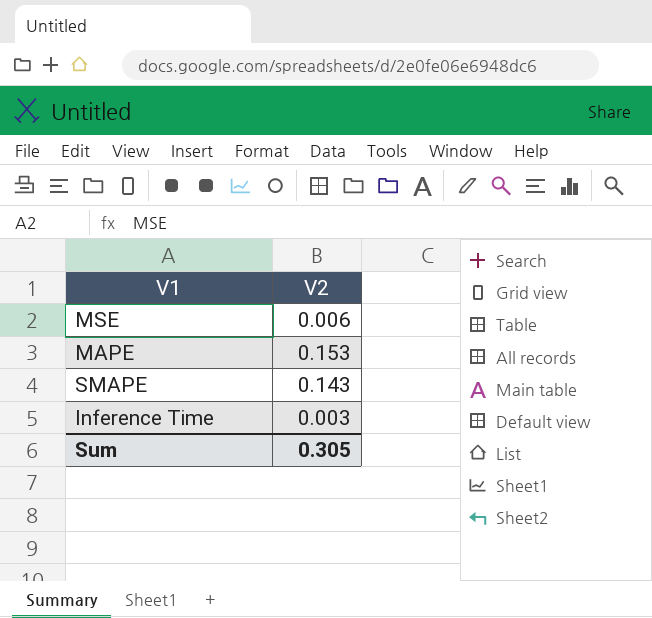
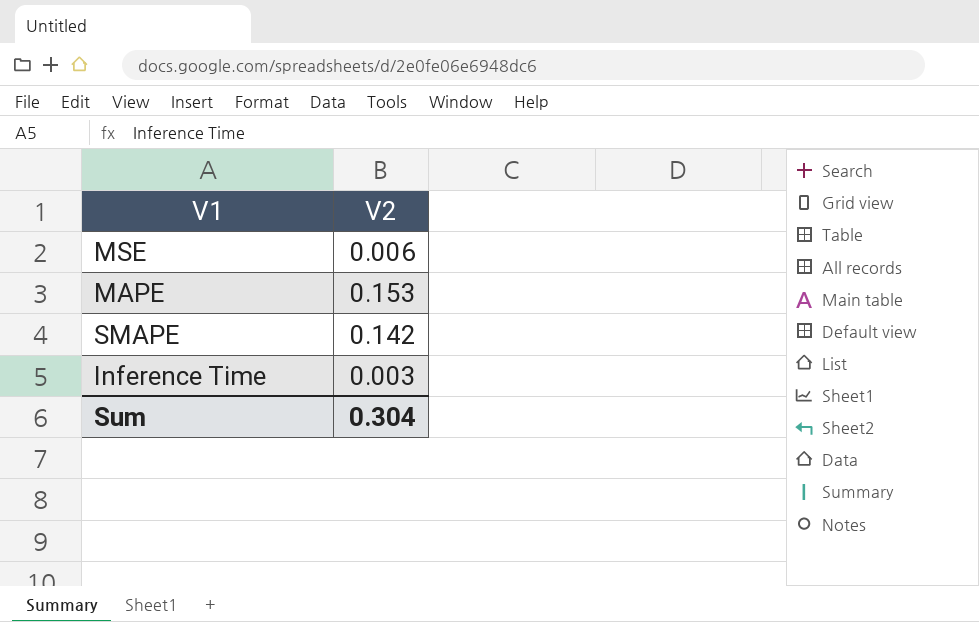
SMAPE | V2: 0.143 -> 0.142
Sum | V2: 0.305 -> 0.304

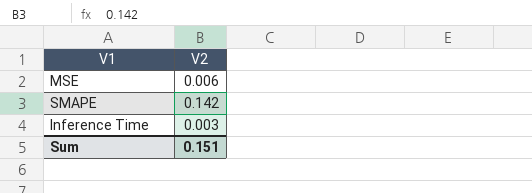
row MAPE: 0.153 -> none
Sum | V2: 0.304 -> 0.151

